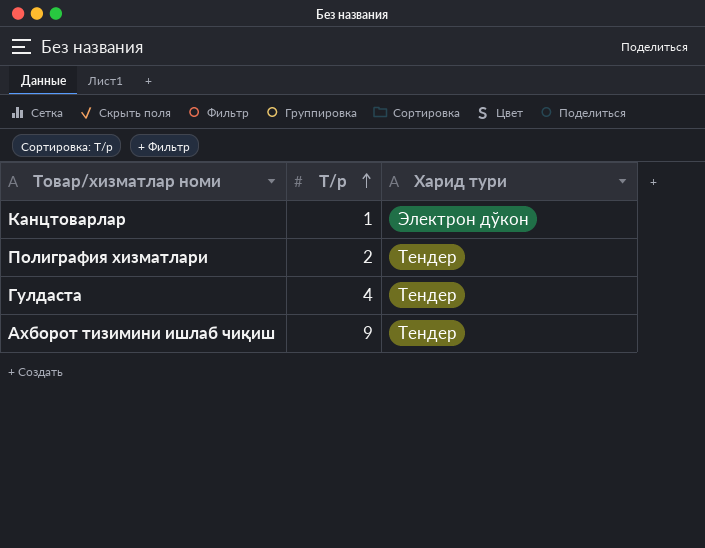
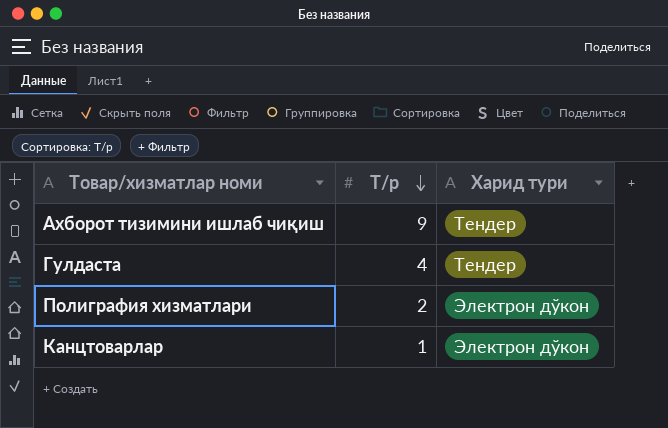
row order: Т/р ascending -> Т/р descending
Полиграфия хизматлари | Харид тури: Тендер -> Электрон дўкон

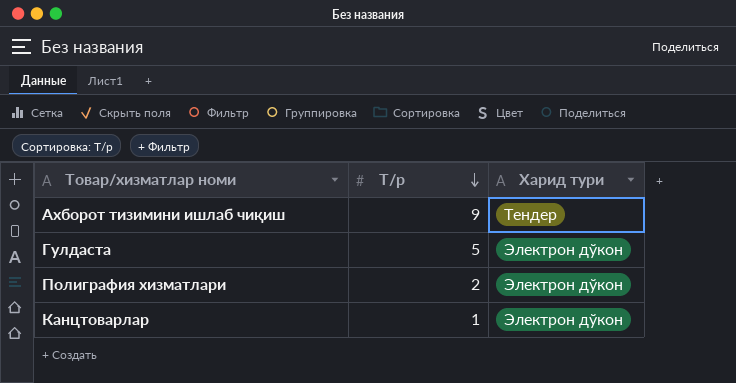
Гулдаста | Т/р: 4 -> 5
Гулдаста | Харид тури: Тендер -> Электрон дўкон

